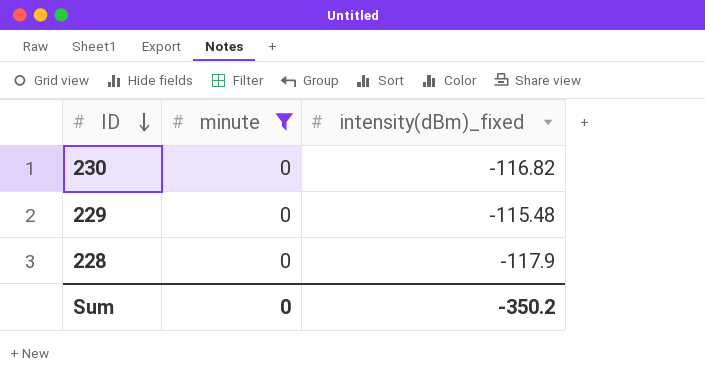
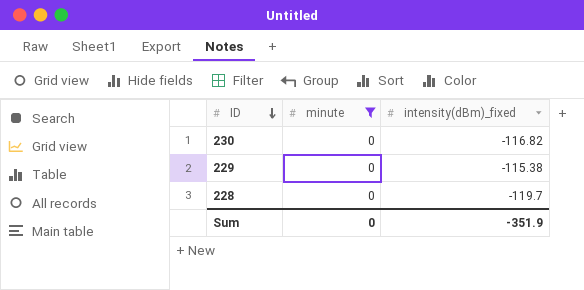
229 | intensity(dBm)_fixed: -115.48 -> -115.38
228 | intensity(dBm)_fixed: -117.9 -> -119.7
Sum | intensity(dBm)_fixed: -350.2 -> -351.9

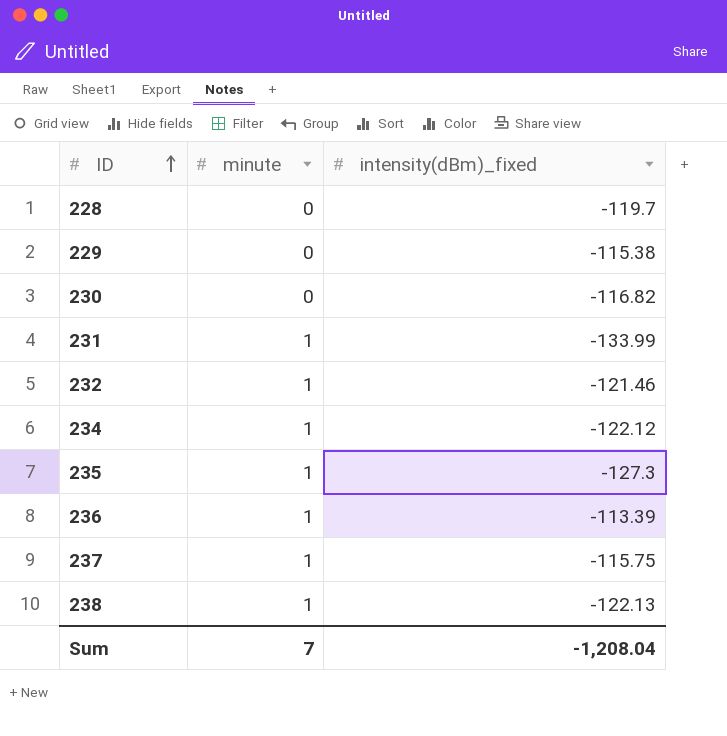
filter: minute = 0 -> none
row order: ID descending -> ID ascending
Sum | minute: 0 -> 7
Sum | intensity(dBm)_fixed: -351.9 -> -1,208.04

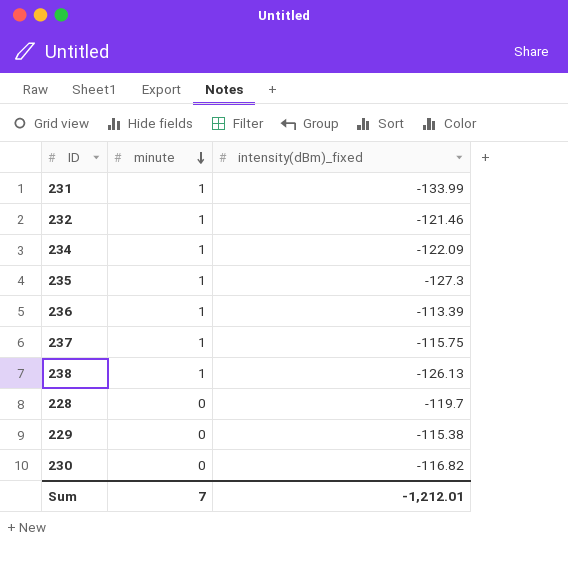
row order: ID ascending -> minute descending
234 | intensity(dBm)_fixed: -122.12 -> -122.09
238 | intensity(dBm)_fixed: -122.13 -> -126.13
Sum | intensity(dBm)_fixed: -1,208.04 -> -1,212.01

